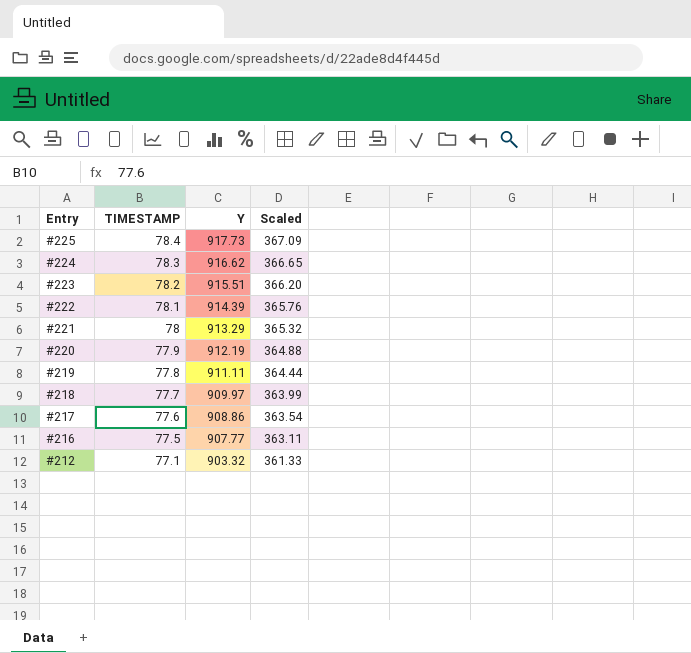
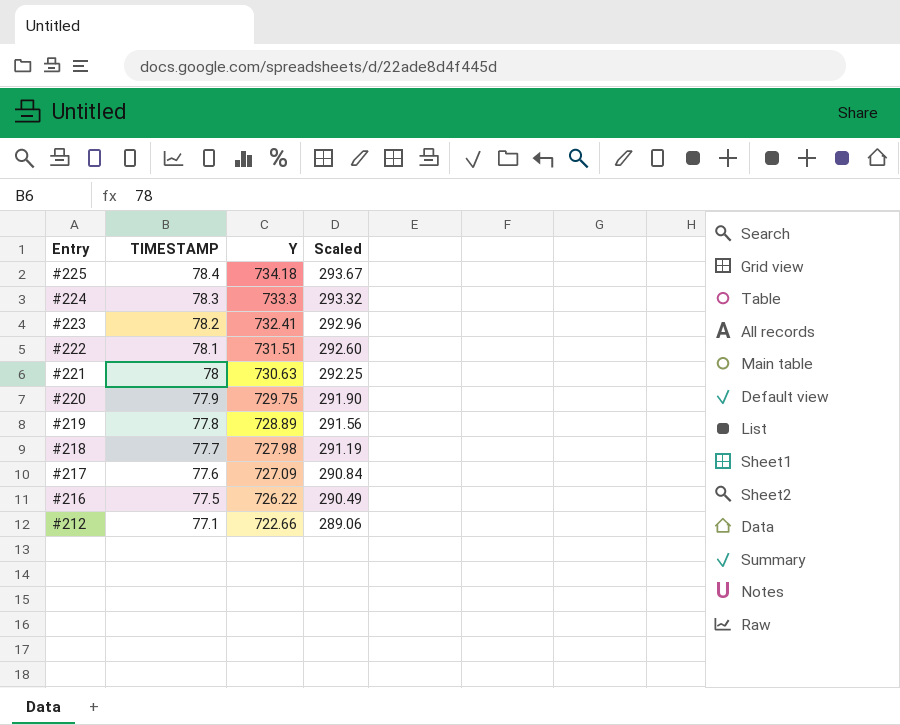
#225 | Y: 917.73 -> 734.18
#225 | Scaled: 367.09 -> 293.67
#224 | Y: 916.62 -> 733.3
#224 | Scaled: 366.65 -> 293.32
#223 | Y: 915.51 -> 732.41
#223 | Scaled: 366.20 -> 292.96
#222 | Y: 914.39 -> 731.51
#222 | Scaled: 365.76 -> 292.60
#221 | Y: 913.29 -> 730.63
#221 | Scaled: 365.32 -> 292.25
#220 | Y: 912.19 -> 729.75
#220 | Scaled: 364.88 -> 291.90
#219 | Y: 911.11 -> 728.89
#219 | Scaled: 364.44 -> 291.56
#218 | Y: 909.97 -> 727.98
#218 | Scaled: 363.99 -> 291.19
#217 | Y: 908.86 -> 727.09
#217 | Scaled: 363.54 -> 290.84
#216 | Y: 907.77 -> 726.22
#216 | Scaled: 363.11 -> 290.49
#212 | Y: 903.32 -> 722.66
#212 | Scaled: 361.33 -> 289.06

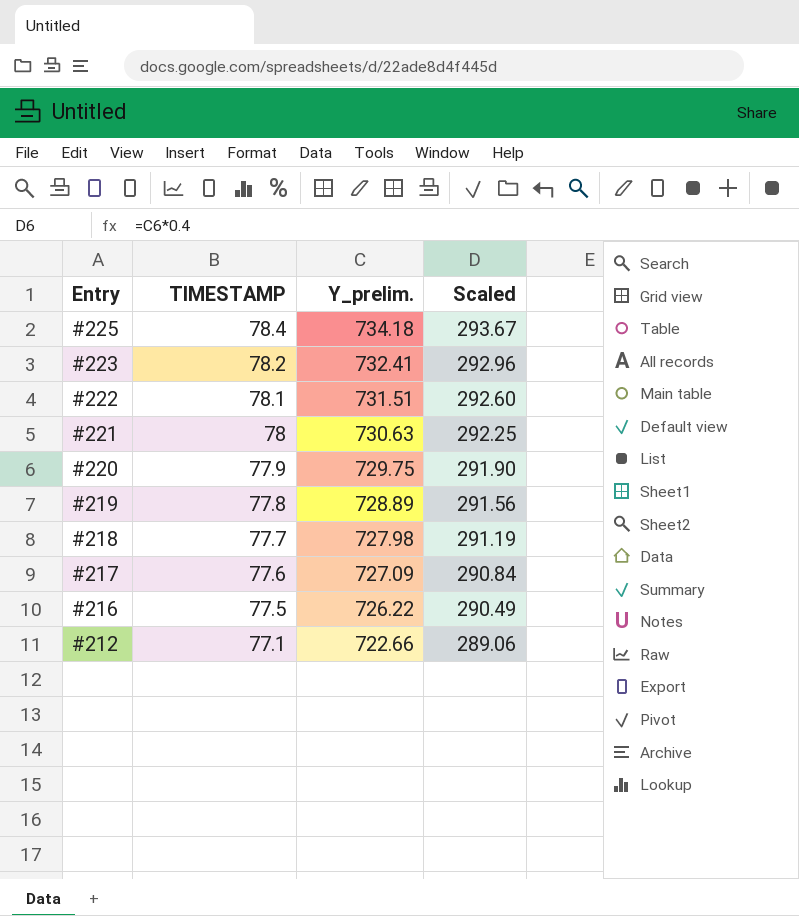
column name: Y -> Y_prelim.
row #224: 78.3 | 733.3 | 293.32 -> none

